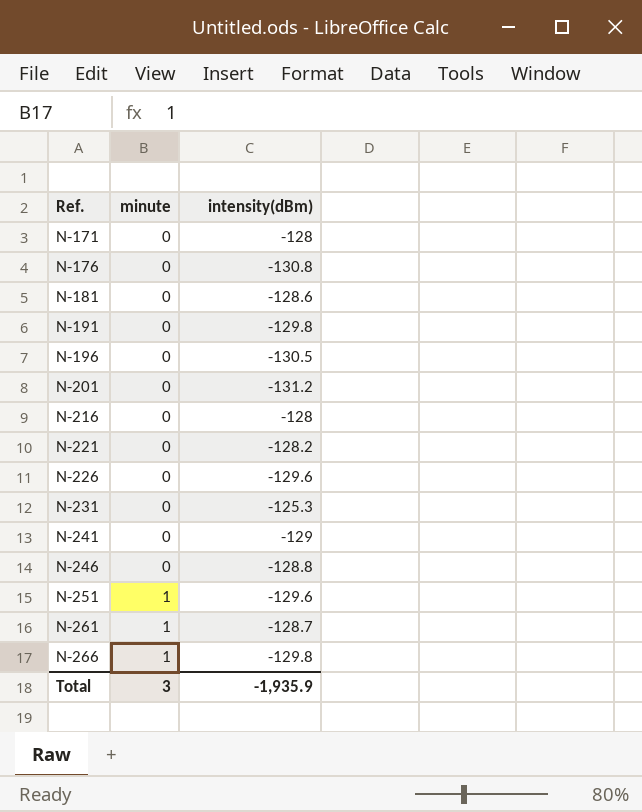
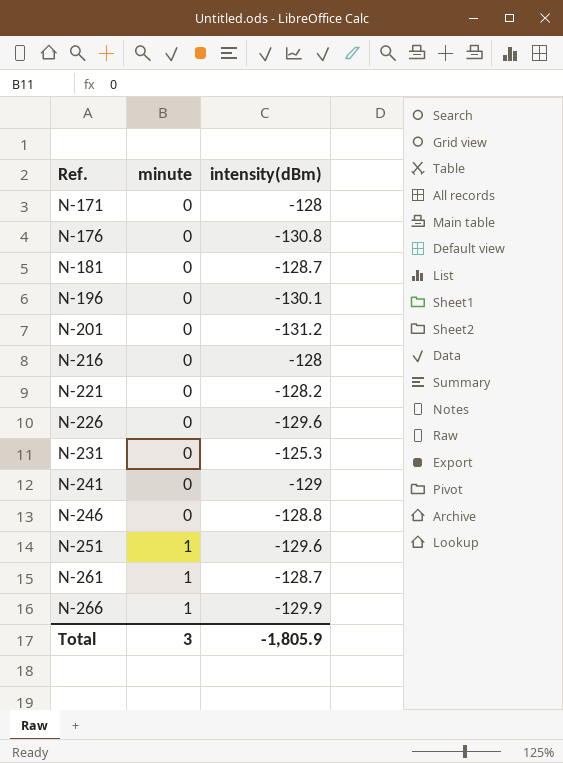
row N-191: 0 | -129.8 -> none
N-181 | intensity(dBm): -128.6 -> -128.7
N-196 | intensity(dBm): -130.5 -> -130.1
N-266 | intensity(dBm): -129.8 -> -129.9
Total | intensity(dBm): -1,935.9 -> -1,805.9

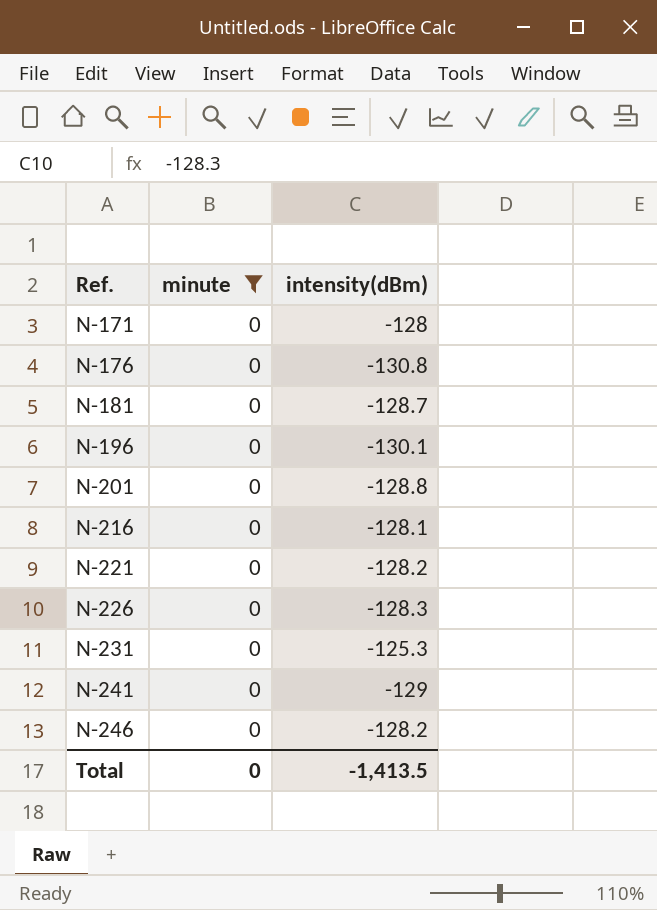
filter: none -> minute = 0
N-201 | intensity(dBm): -131.2 -> -128.8
N-216 | intensity(dBm): -128 -> -128.1
N-226 | intensity(dBm): -129.6 -> -128.3
N-246 | intensity(dBm): -128.8 -> -128.2
Total | minute: 3 -> 0
Total | intensity(dBm): -1,805.9 -> -1,413.5

